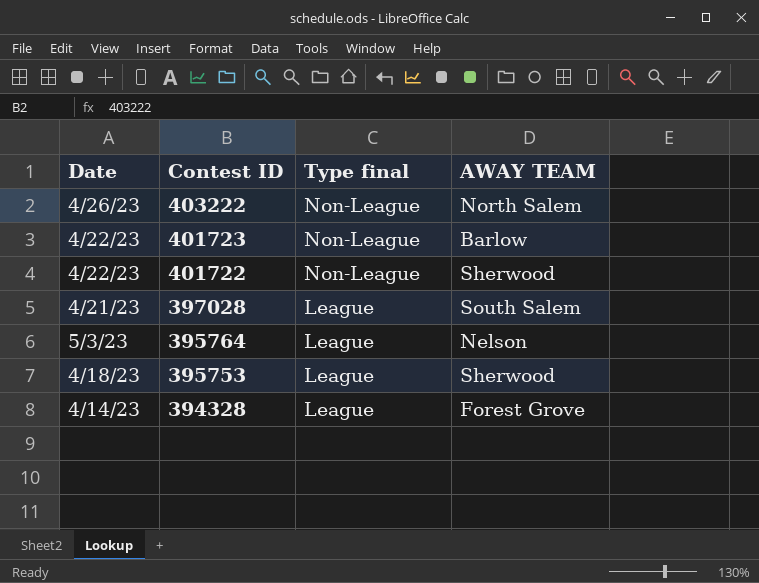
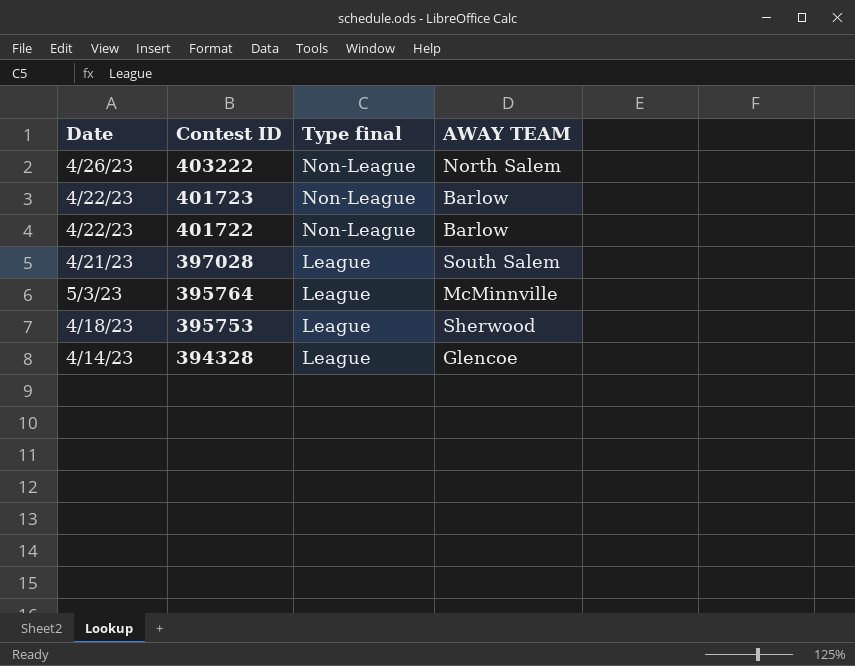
401722 | AWAY TEAM: Sherwood -> Barlow
395764 | AWAY TEAM: Nelson -> McMinnville
394328 | AWAY TEAM: Forest Grove -> Glencoe

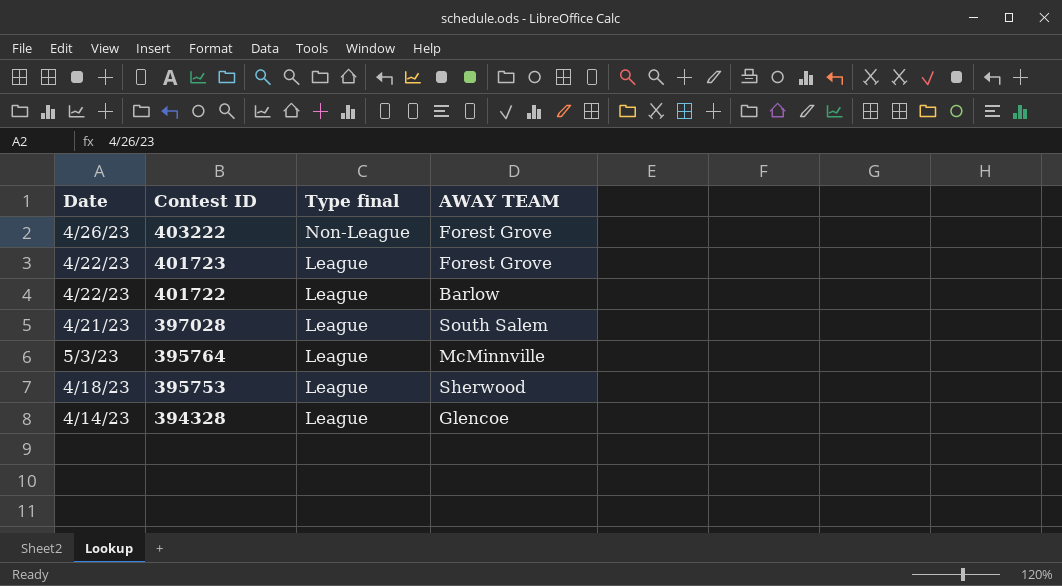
403222 | AWAY TEAM: North Salem -> Forest Grove
401723 | Type final: Non-League -> League
401723 | AWAY TEAM: Barlow -> Forest Grove
401722 | Type final: Non-League -> League

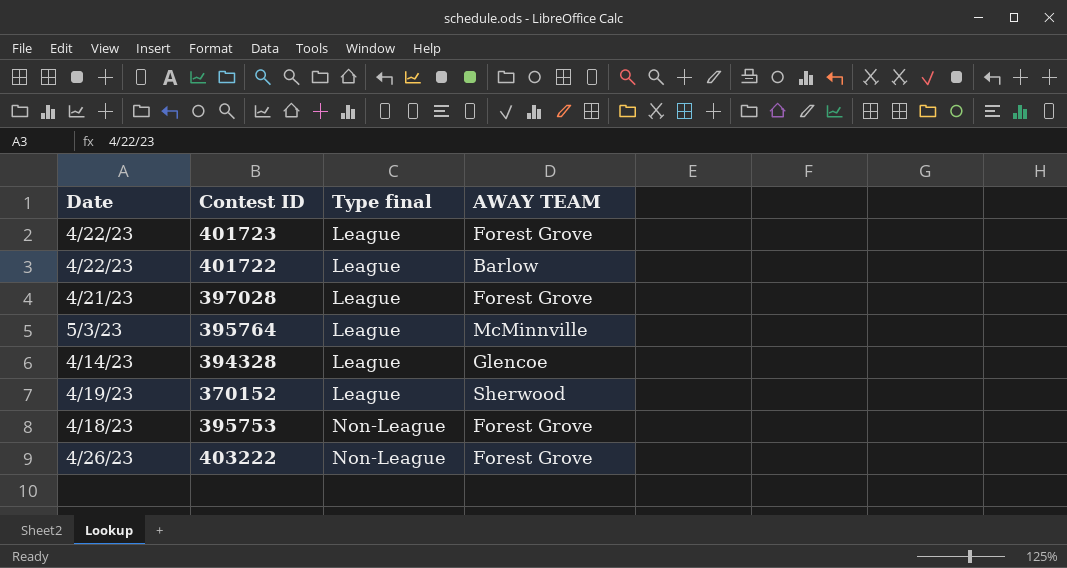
row order: Contest ID descending -> Type final ascending
397028 | AWAY TEAM: South Salem -> Forest Grove
row 370152: none -> 4/19/23 | League | Sherwood
395753 | Type final: League -> Non-League
395753 | AWAY TEAM: Sherwood -> Forest Grove

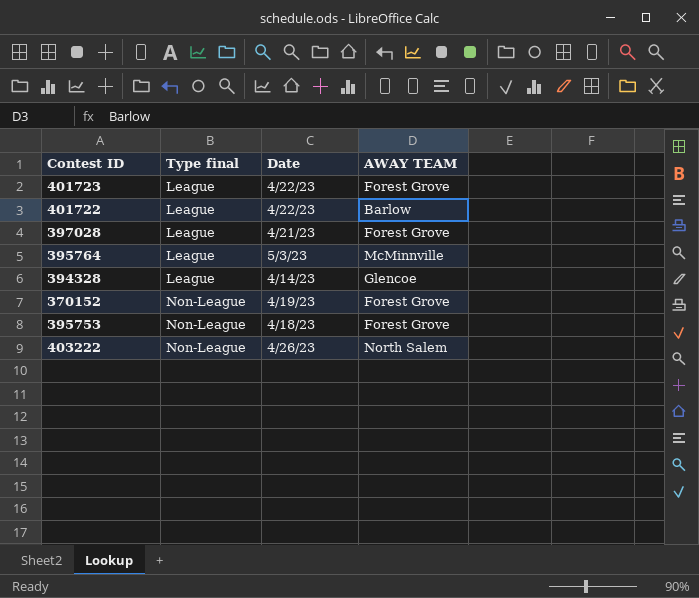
column Date | position: 1 -> 3
370152 | Type final: League -> Non-League
370152 | AWAY TEAM: Sherwood -> Forest Grove
403222 | AWAY TEAM: Forest Grove -> North Salem

